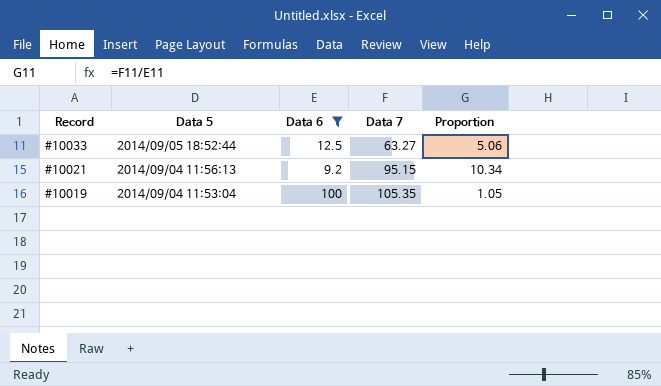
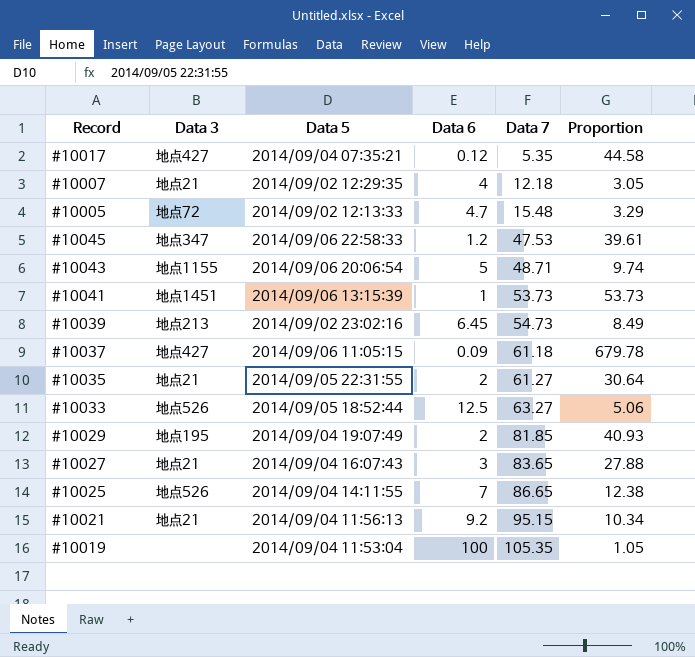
filter: Data 6 >= 9.2 -> none
column Data 3 | position: none -> 2

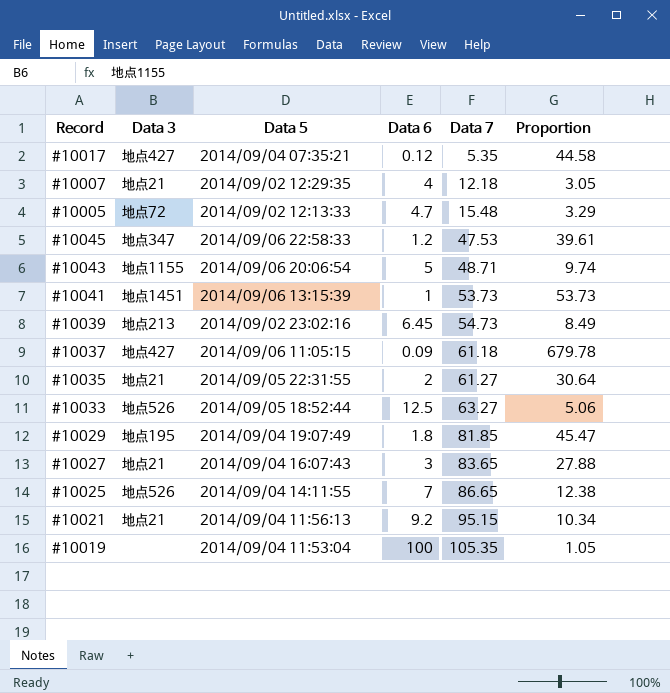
#10029 | Data 6: 2 -> 1.8
#10029 | Proportion: 40.93 -> 45.47

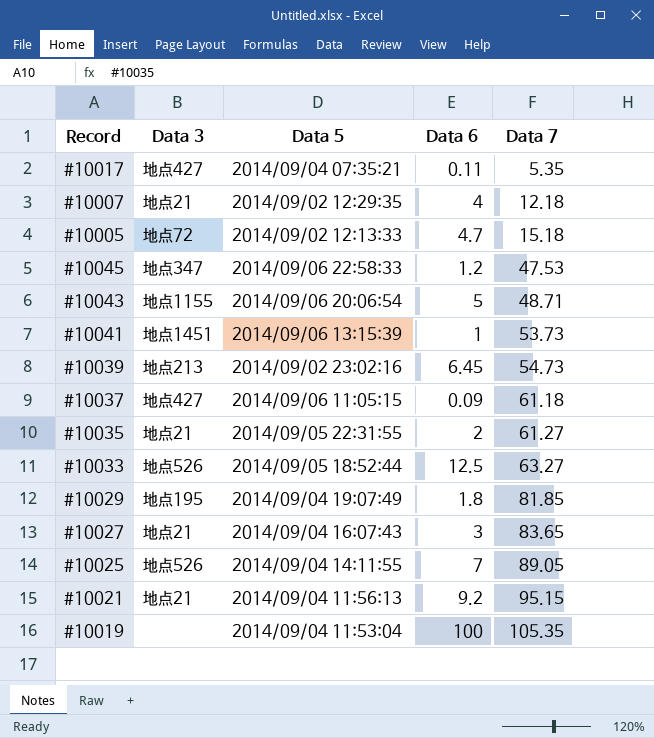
column Proportion | formula: [Data 7] / [Data 6] -> none
#10017 | Data 6: 0.12 -> 0.11
#10005 | Data 7: 15.48 -> 15.18
#10025 | Data 7: 86.65 -> 89.05

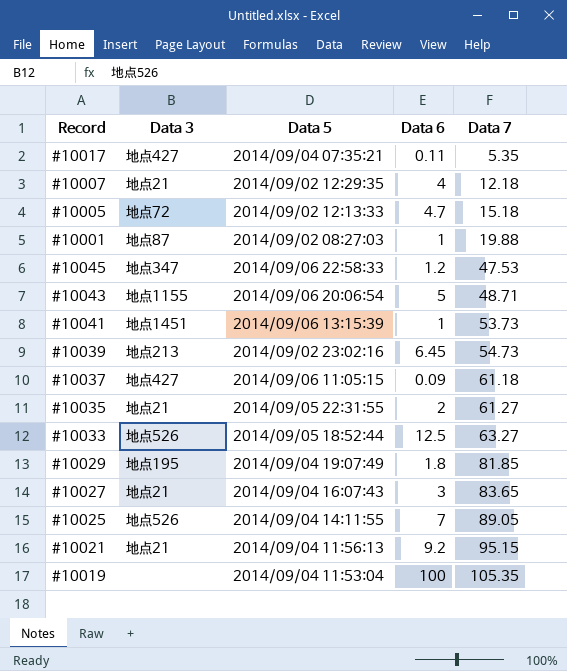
row #10001: none -> 地点87 | 2014/09/02 08:27:03 | 1 | 19.88

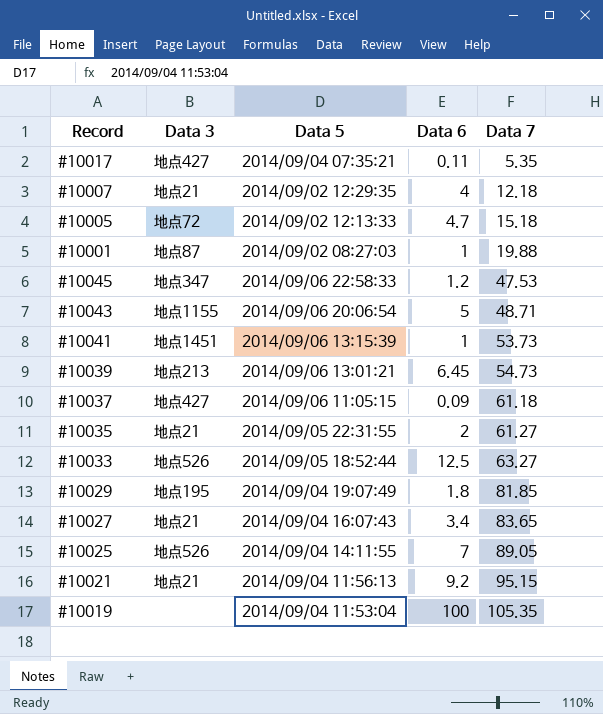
#10039 | Data 5: 2014/09/02 23:02:16 -> 2014/09/06 13:01:21
#10027 | Data 6: 3 -> 3.4

